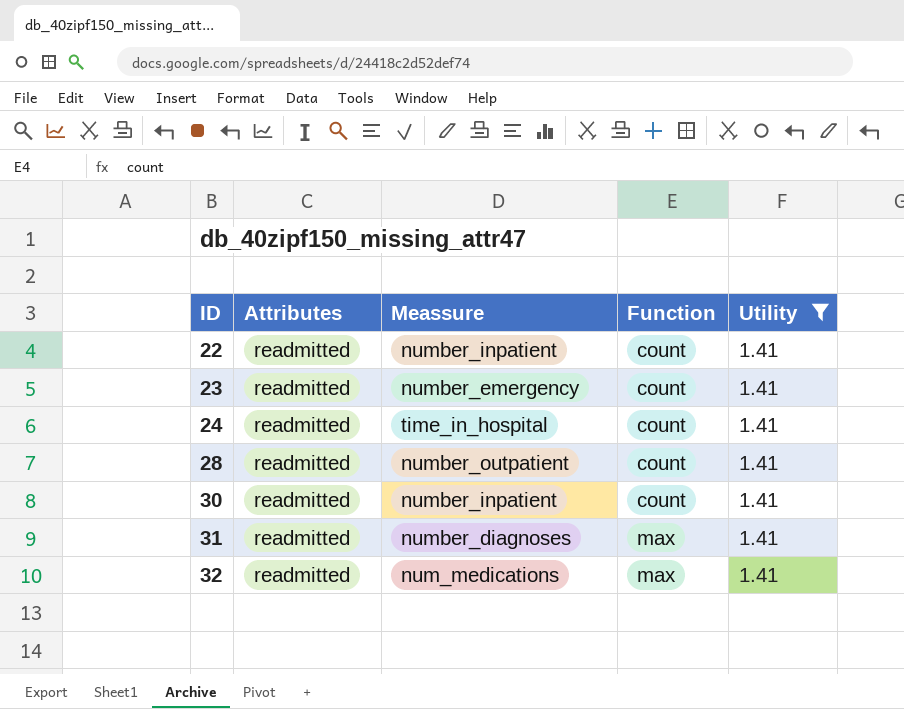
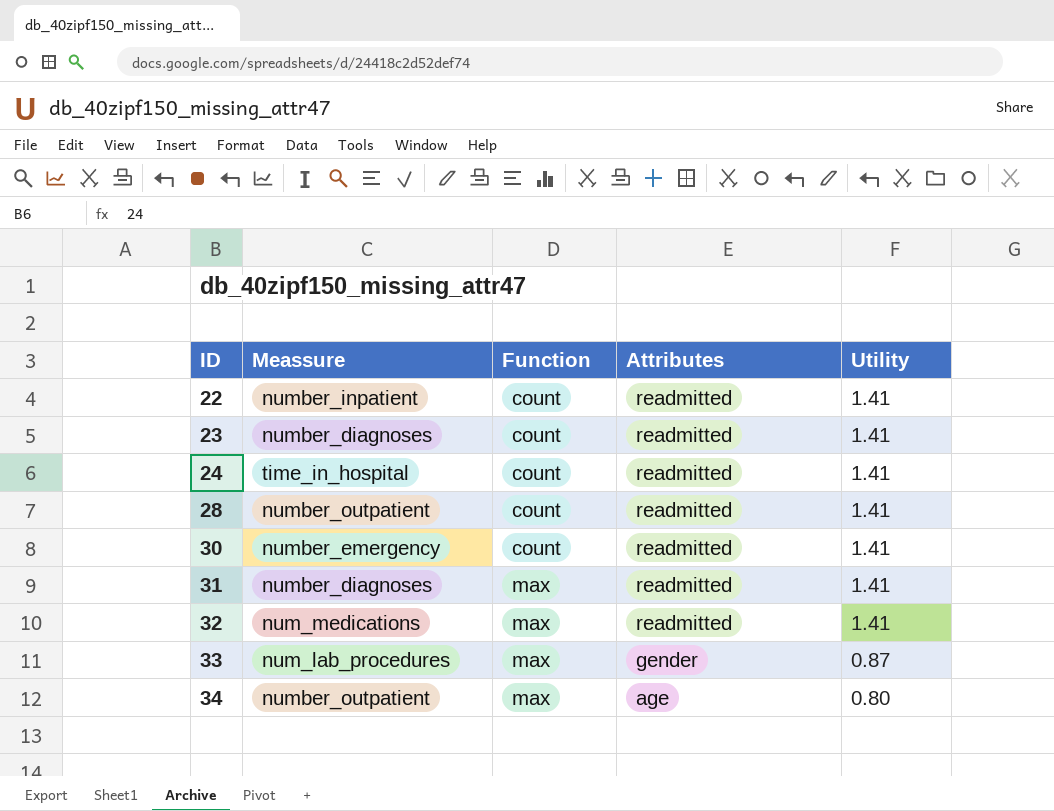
filter: Utility = 1.41 -> none
column Attributes | position: 2 -> 4
23 | Meassure: number_emergency -> number_diagnoses
30 | Meassure: number_inpatient -> number_emergency

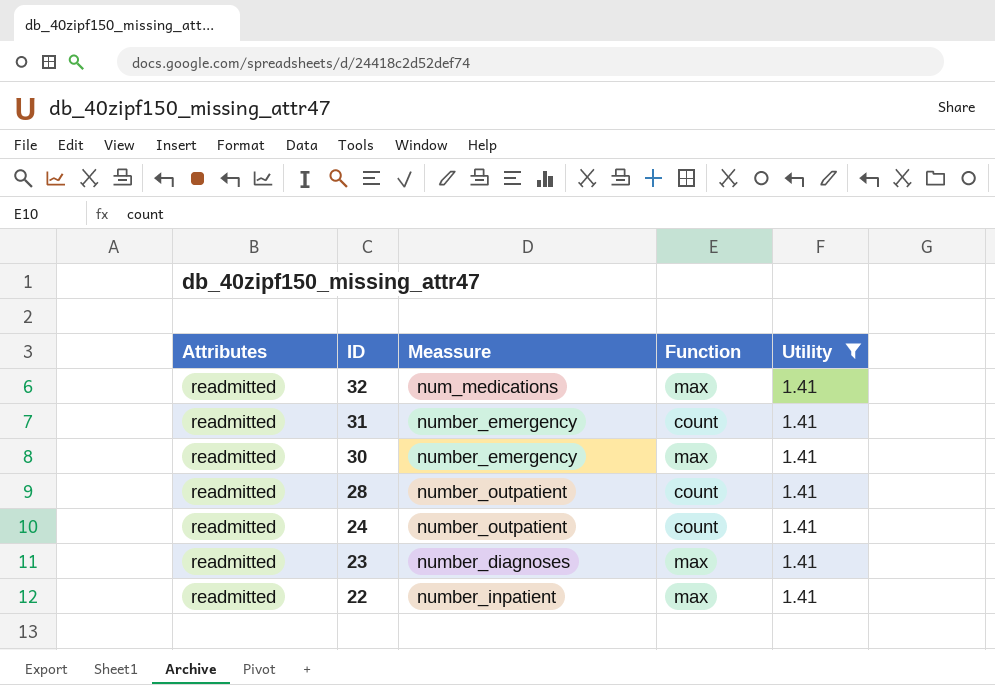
filter: none -> Utility = 1.41
row order: ID ascending -> ID descending
column Attributes | position: 4 -> 1
31 | Meassure: number_diagnoses -> number_emergency
31 | Function: max -> count
30 | Function: count -> max
24 | Meassure: time_in_hospital -> number_outpatient
23 | Function: count -> max
22 | Function: count -> max

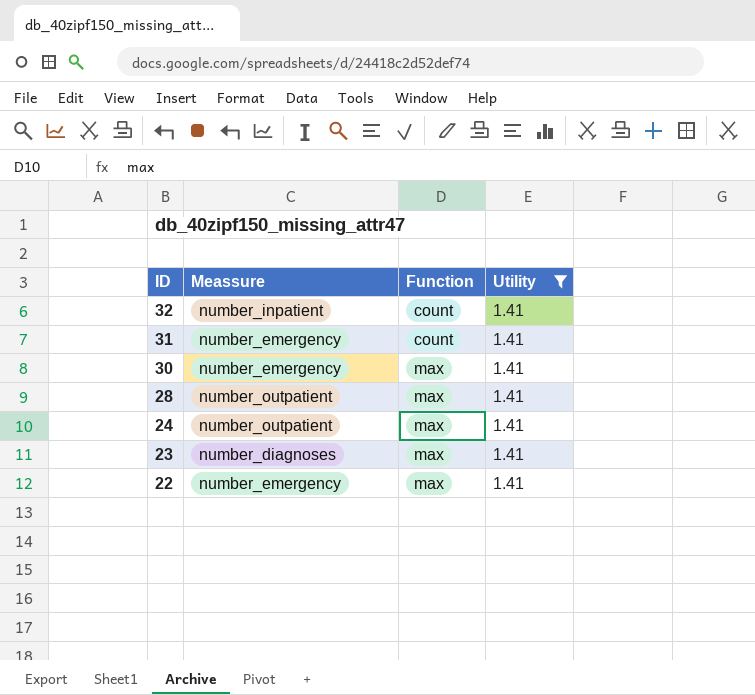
column Attributes | position: 1 -> none
32 | Meassure: num_medications -> number_inpatient
32 | Function: max -> count
28 | Function: count -> max
24 | Function: count -> max
22 | Meassure: number_inpatient -> number_emergency

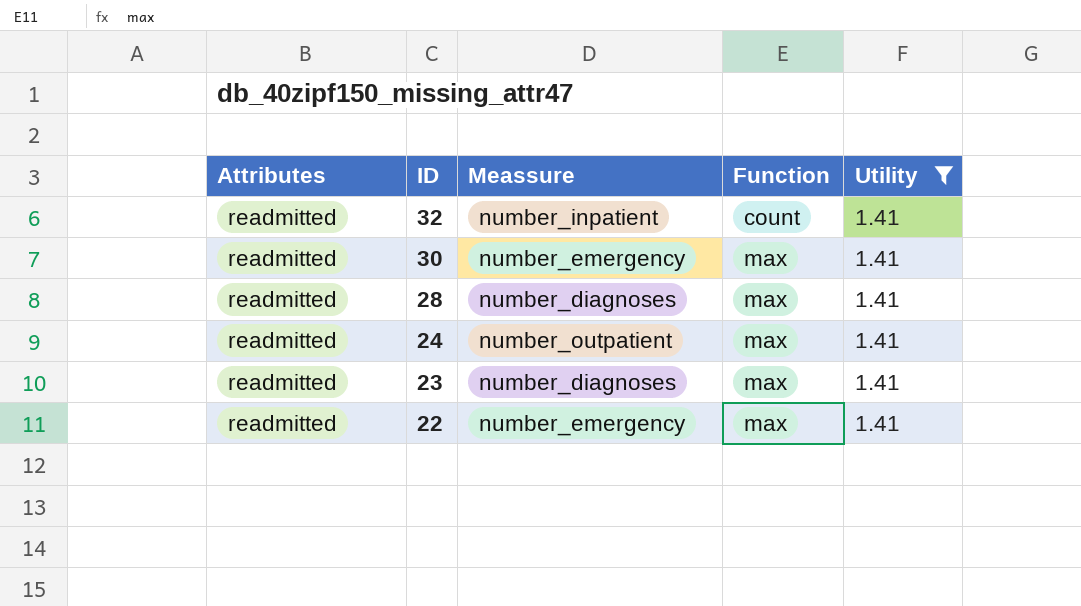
column Attributes | position: none -> 1
row 31: number_emergency | count | 1.41 -> none
28 | Meassure: number_outpatient -> number_diagnoses

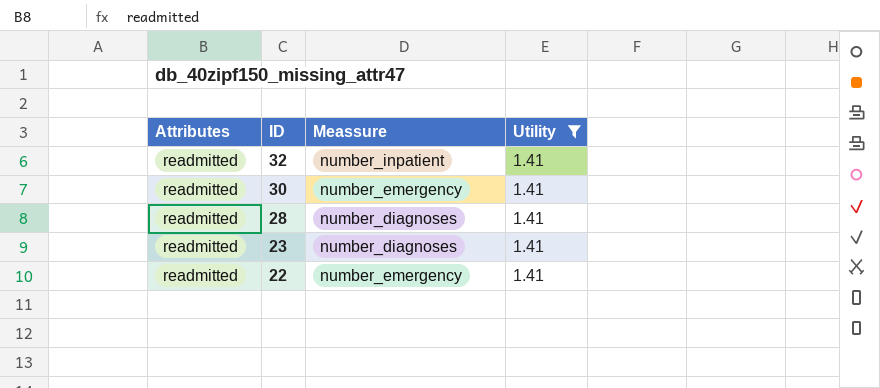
column Function | position: 4 -> none
row 24: readmitted | number_outpatient | max | 1.41 -> none

